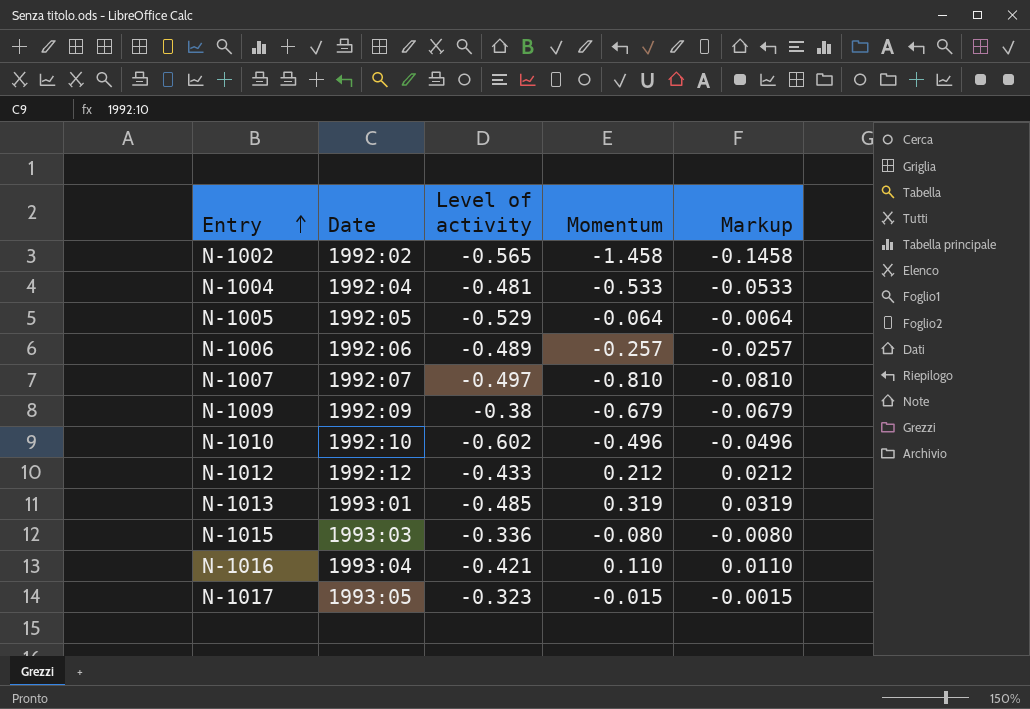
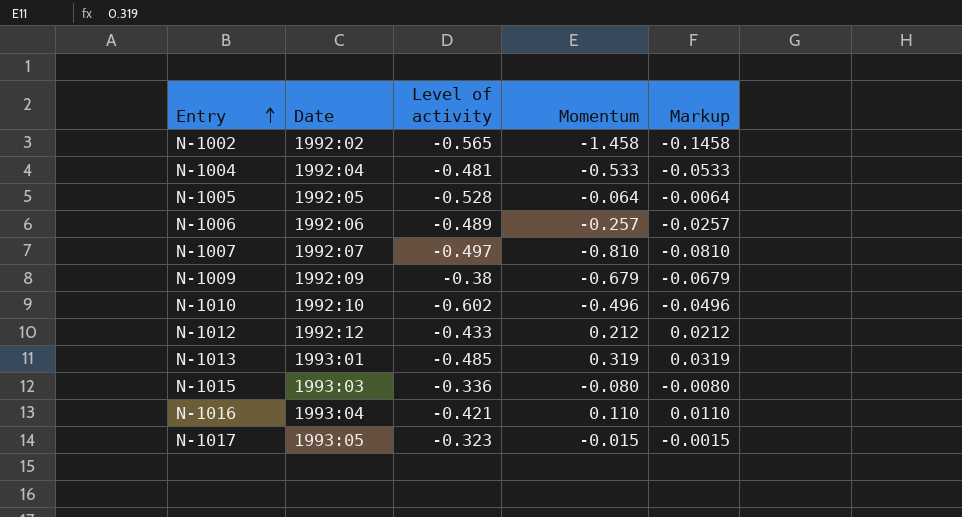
N-1005 | Level of activity: -0.529 -> -0.528

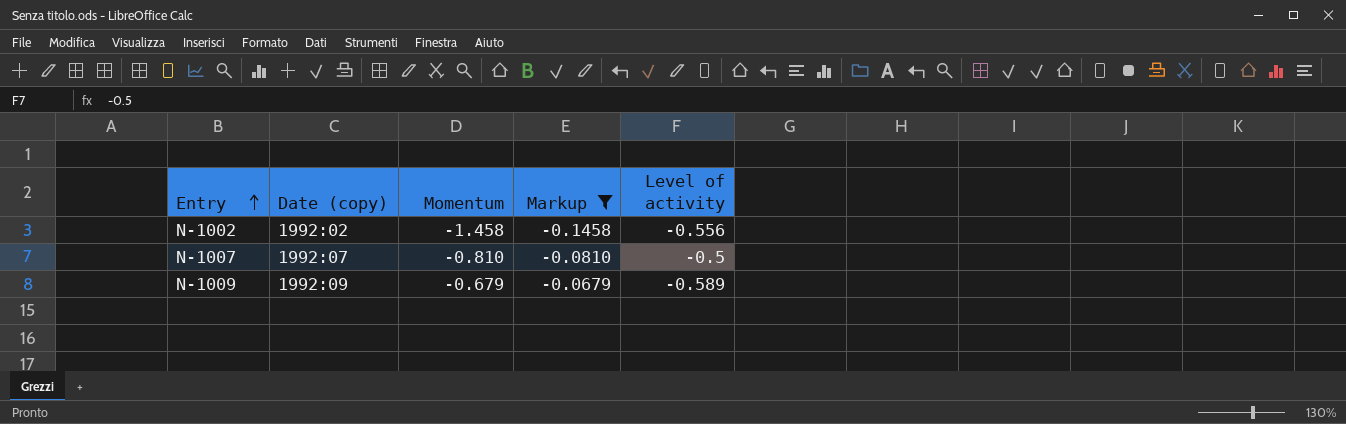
filter: none -> Markup <= -0.0679
column name: Date -> Date (copy)
column Level of activity | position: 3 -> 5
N-1002 | Level of activity: -0.565 -> -0.556
N-1007 | Level of activity: -0.497 -> -0.5
N-1009 | Level of activity: -0.38 -> -0.589

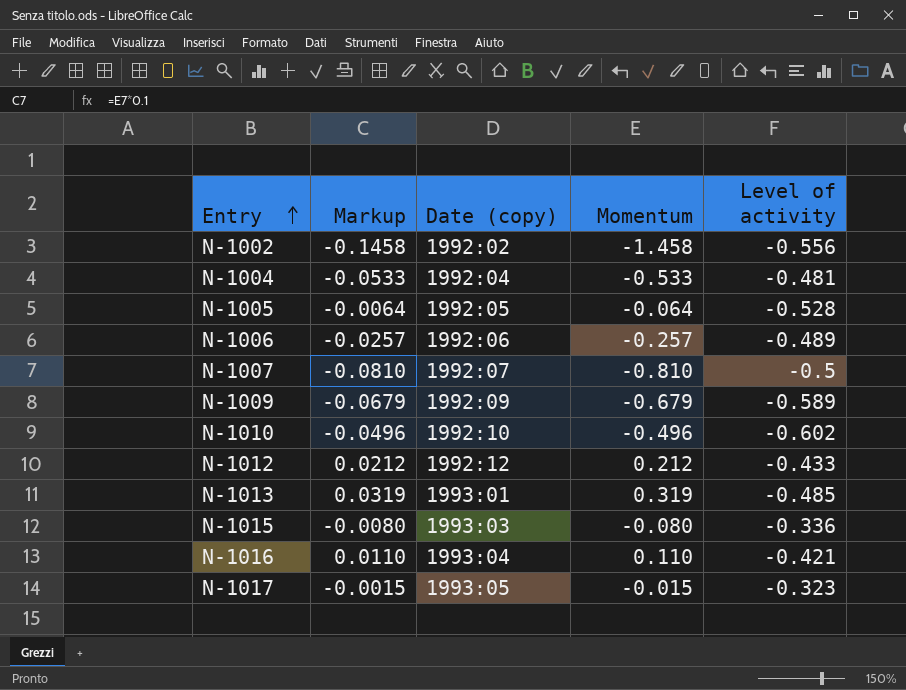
filter: Markup <= -0.0679 -> none
column Markup | position: 4 -> 2

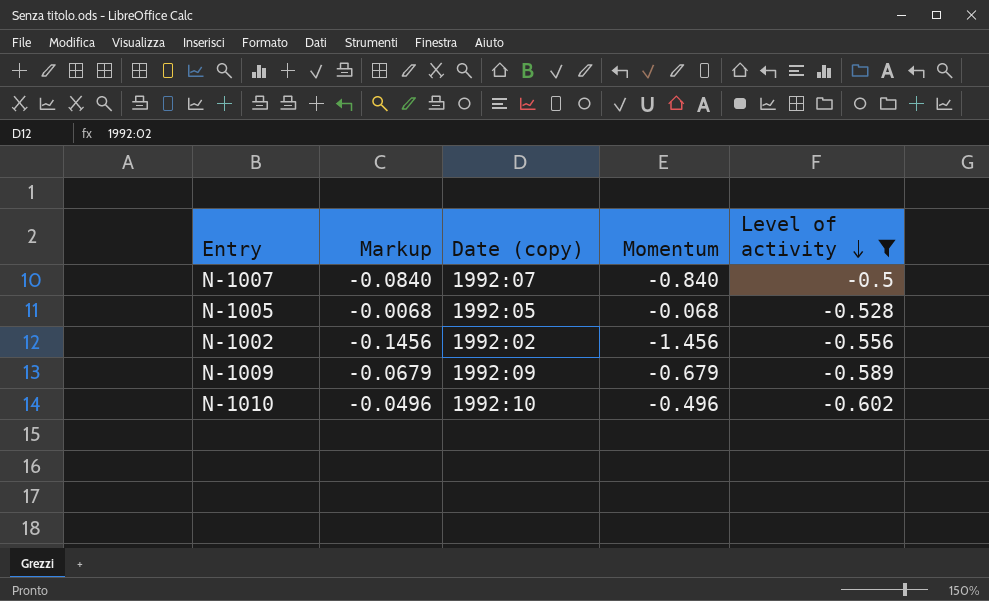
filter: none -> Level of activity <= -0.5
row order: Entry ascending -> Level of activity descending
N-1007 | Markup: -0.0810 -> -0.0840
N-1007 | Momentum: -0.810 -> -0.840
N-1005 | Markup: -0.0064 -> -0.0068
N-1005 | Momentum: -0.064 -> -0.068
N-1002 | Markup: -0.1458 -> -0.1456
N-1002 | Momentum: -1.458 -> -1.456

